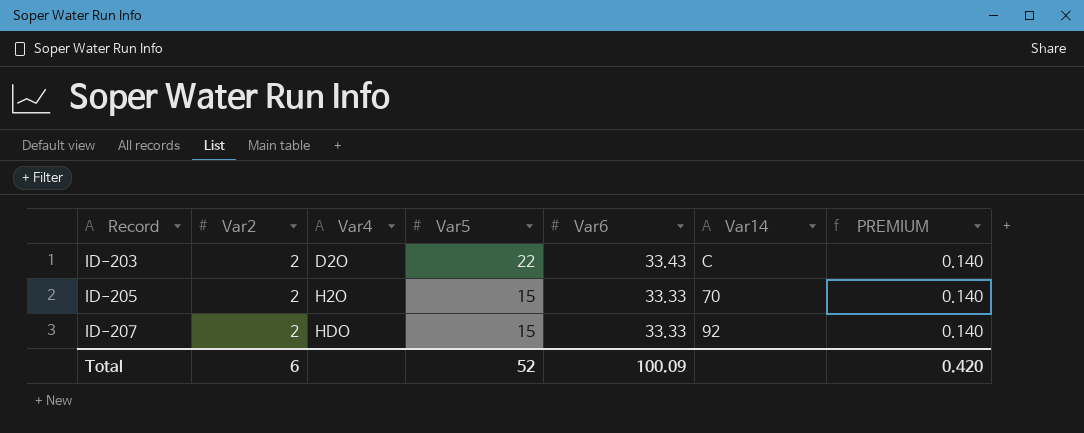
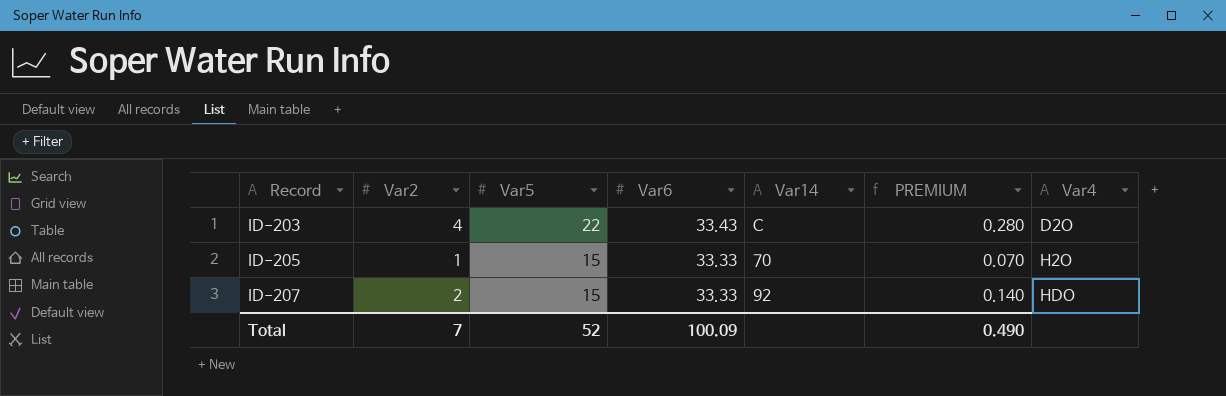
column Var4 | position: 3 -> 7
ID-203 | Var2: 2 -> 4
ID-203 | PREMIUM: 0.140 -> 0.280
ID-205 | Var2: 2 -> 1
ID-205 | PREMIUM: 0.140 -> 0.070
Total | Var2: 6 -> 7
Total | PREMIUM: 0.420 -> 0.490

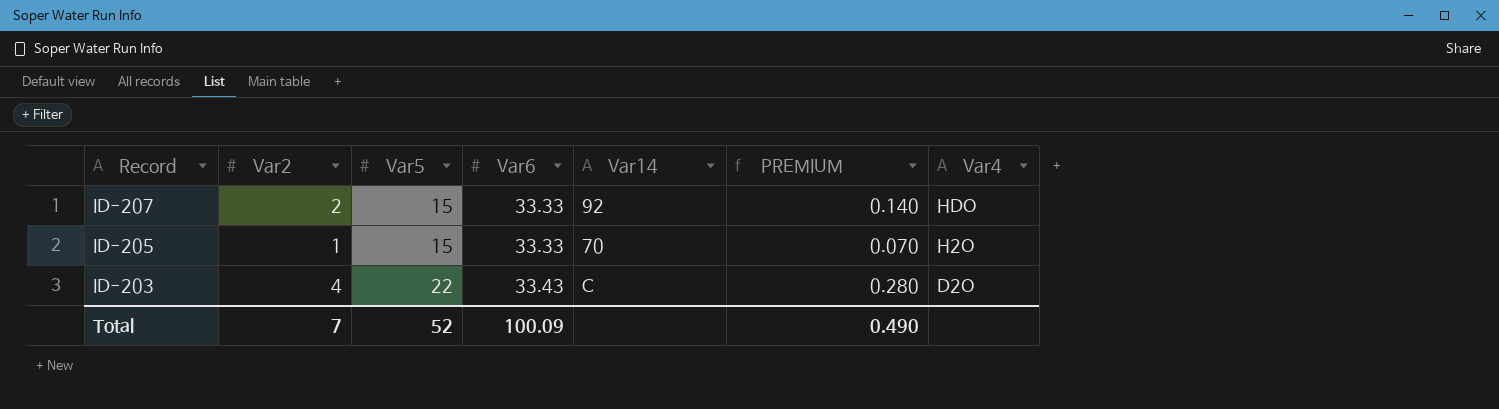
row order: Record ascending -> Record descending

